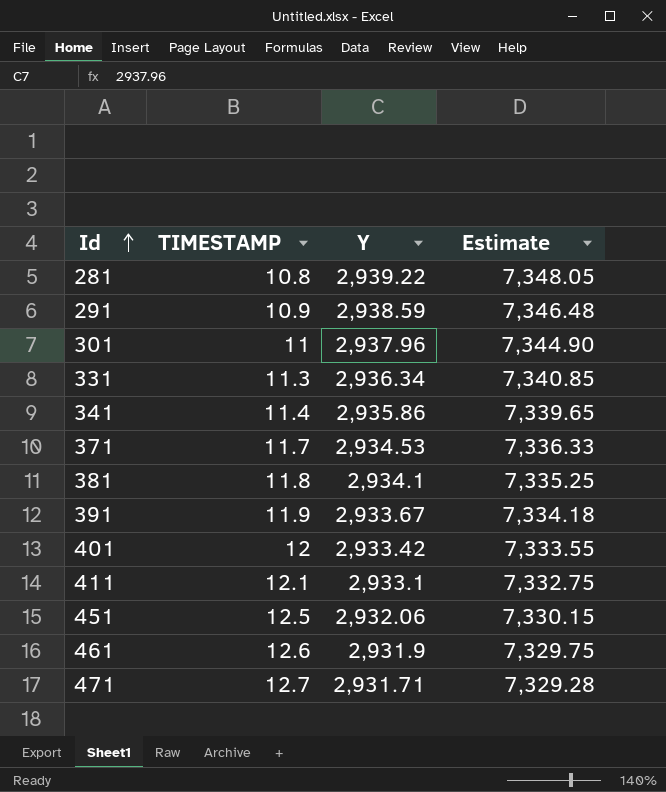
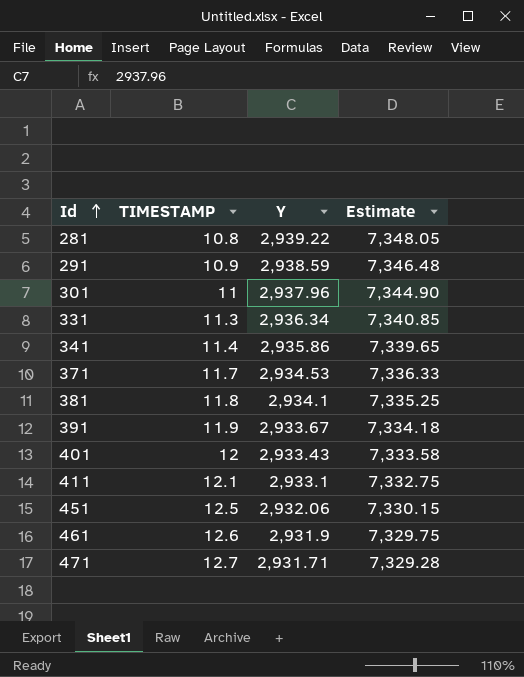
401 | Y: 2,933.42 -> 2,933.43
401 | Estimate: 7,333.55 -> 7,333.58

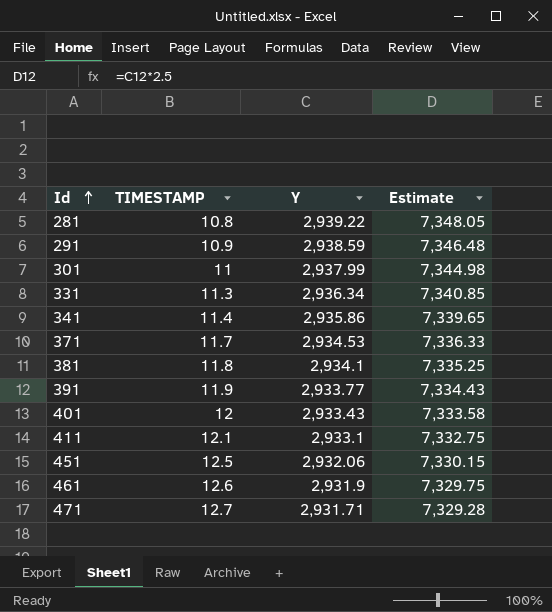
301 | Y: 2,937.96 -> 2,937.99
301 | Estimate: 7,344.90 -> 7,344.98
391 | Y: 2,933.67 -> 2,933.77
391 | Estimate: 7,334.18 -> 7,334.43

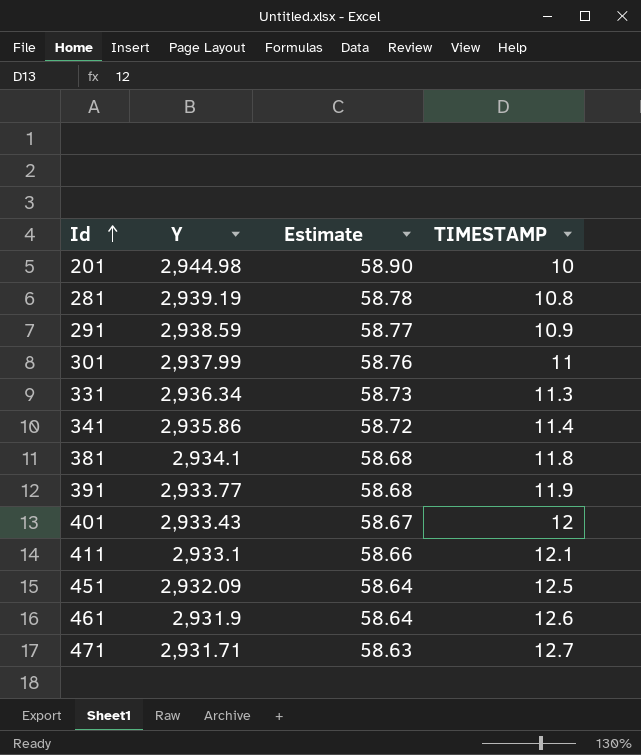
column Estimate | formula: [Y] * 2.5 -> [Y] * 0.02
column TIMESTAMP | position: 2 -> 4
row 371: 11.7 | 2,934.53 | 7,336.33 -> none
row 201: none -> 2,944.98 | 58.90 | 10
281 | Y: 2,939.22 -> 2,939.19
451 | Y: 2,932.06 -> 2,932.09

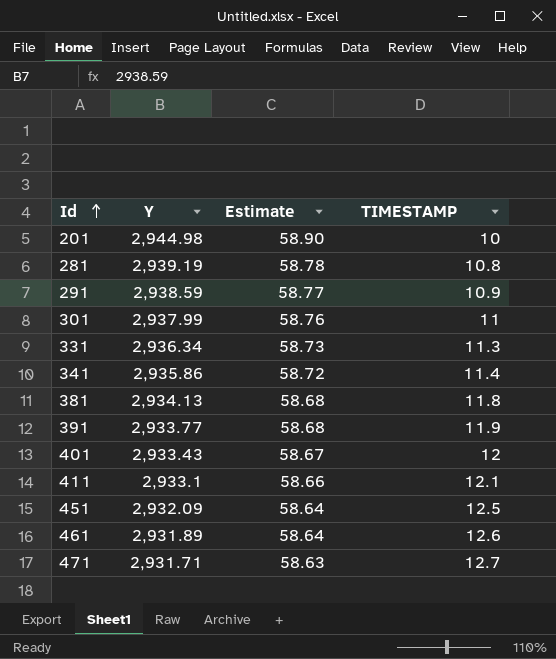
381 | Y: 2,934.1 -> 2,934.13
461 | Y: 2,931.9 -> 2,931.89

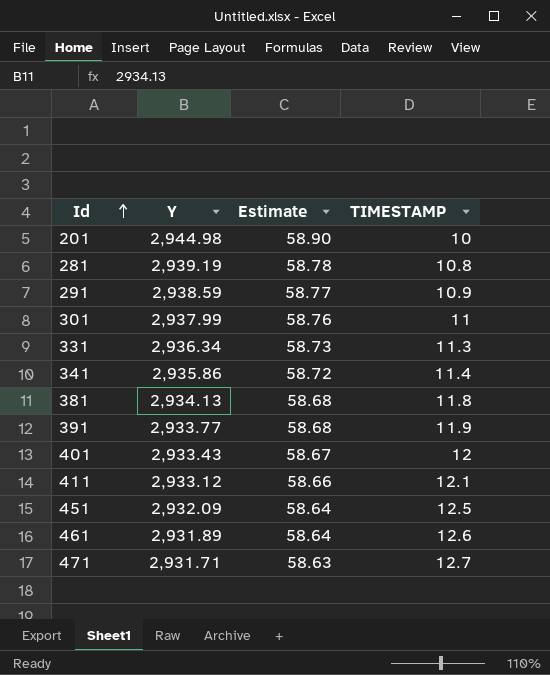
411 | Y: 2,933.1 -> 2,933.12

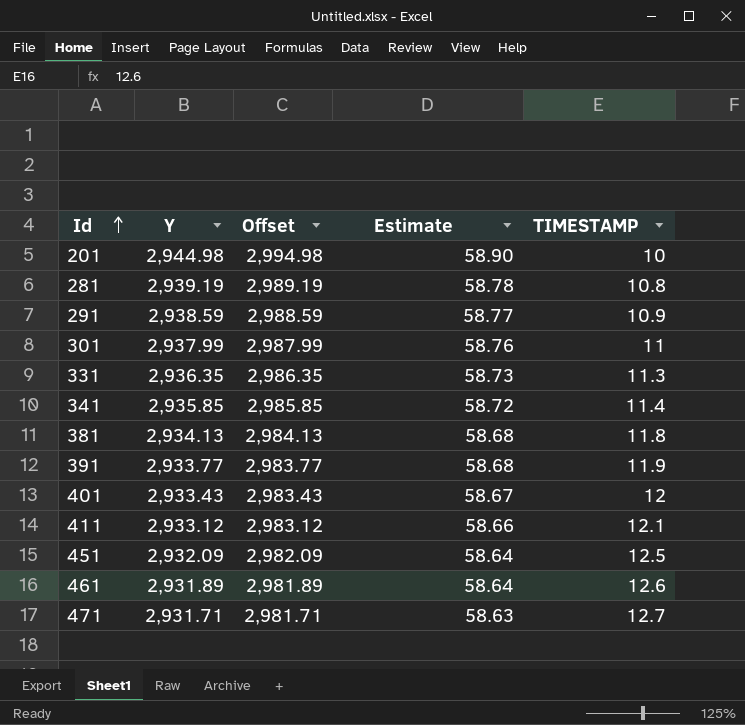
column Offset | formula: none -> [Y] + 50
331 | Y: 2,936.34 -> 2,936.35
341 | Y: 2,935.86 -> 2,935.85

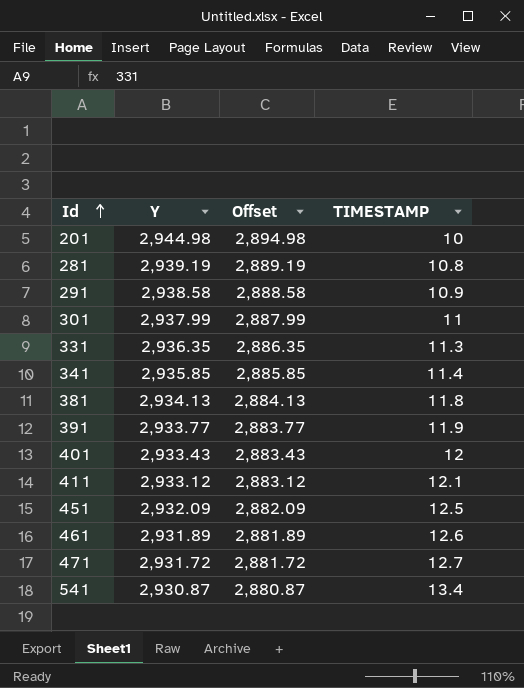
column Estimate | formula: [Y] * 0.02 -> none
column Offset | formula: [Y] + 50 -> [Y] - 50
291 | Y: 2,938.59 -> 2,938.58
471 | Y: 2,931.71 -> 2,931.72
row 541: none -> 2,930.87 | 2,880.87 | 13.4

